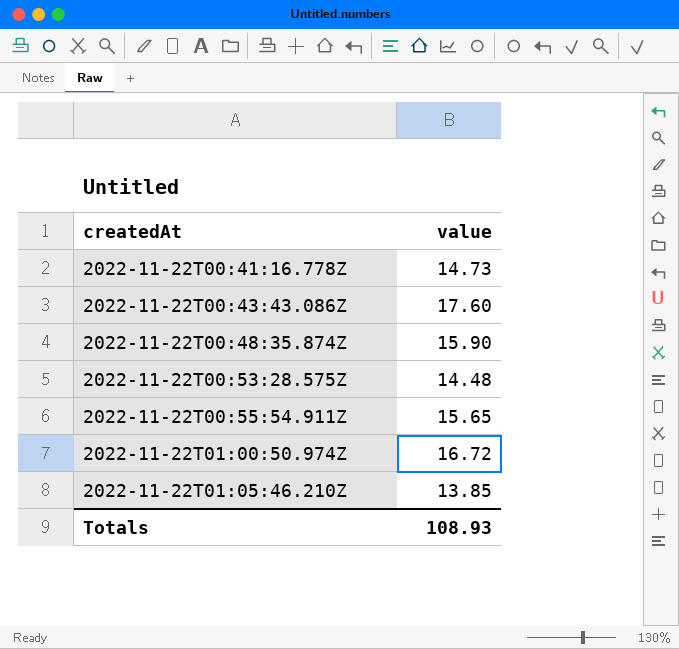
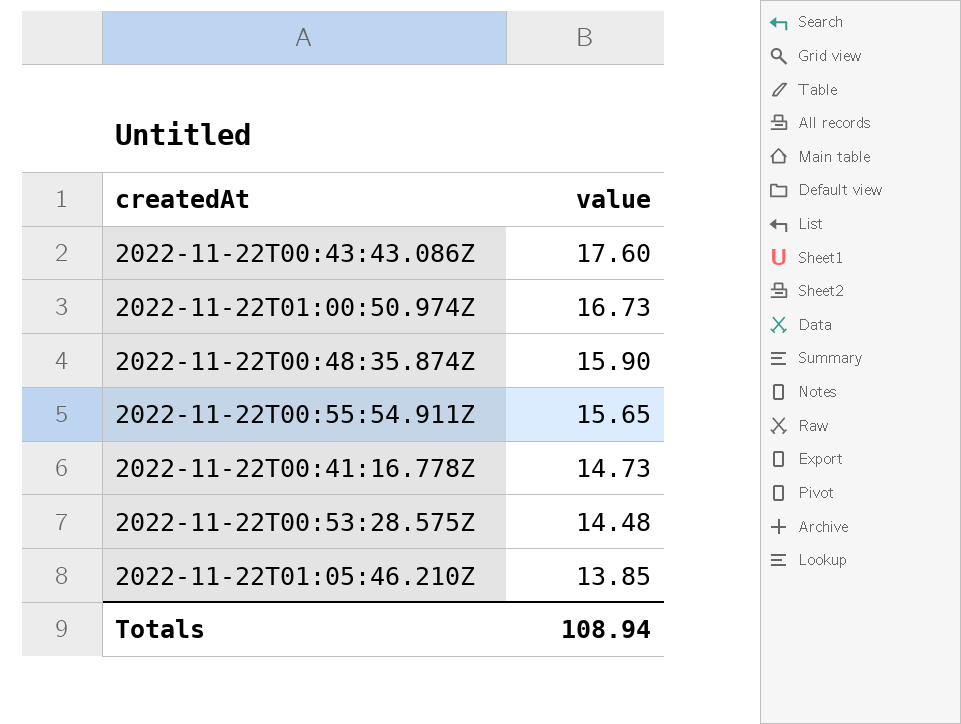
row order: createdAt ascending -> value descending
2022-11-22T01:00:50.974Z | value: 16.72 -> 16.73
Totals | value: 108.93 -> 108.94

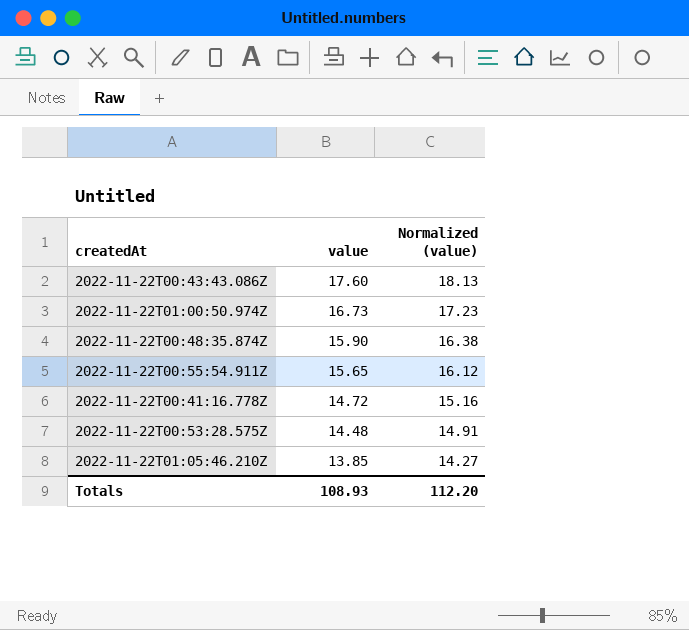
column Normalized (value) | formula: none -> [value] * 1.03
2022-11-22T00:41:16.778Z | value: 14.73 -> 14.72
Totals | value: 108.94 -> 108.93

